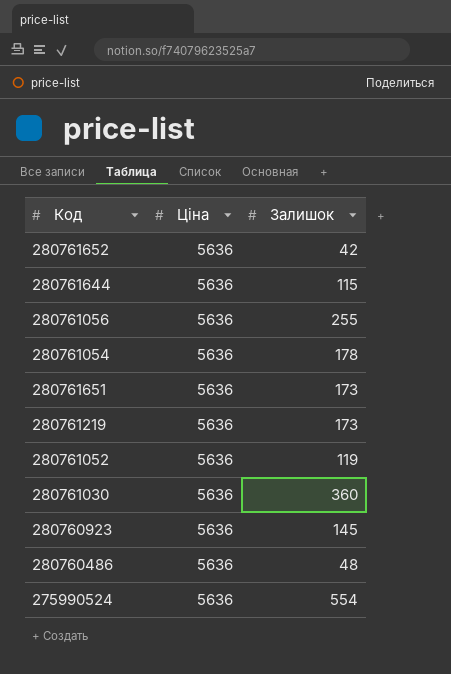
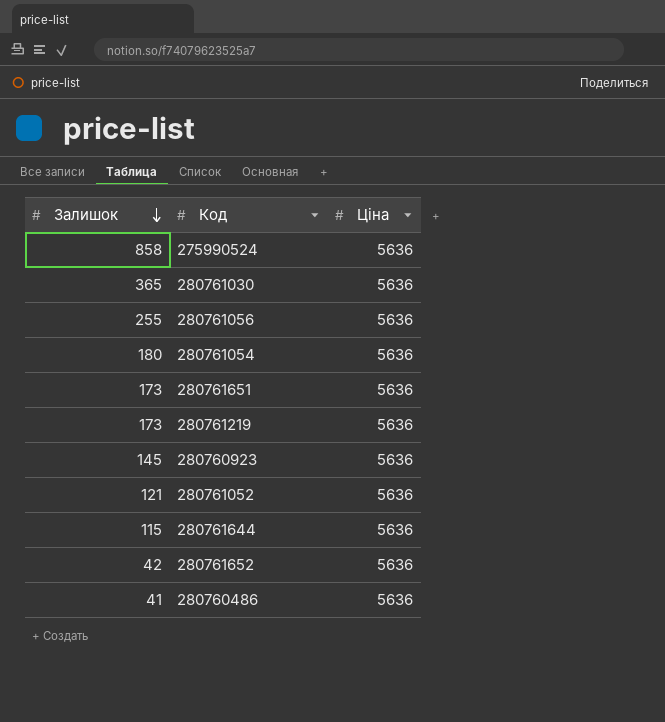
row order: none -> Залишок descending
column Залишок | position: 3 -> 1
275990524 | Залишок: 554 -> 858
280761030 | Залишок: 360 -> 365
280761054 | Залишок: 178 -> 180
280761052 | Залишок: 119 -> 121
280760486 | Залишок: 48 -> 41

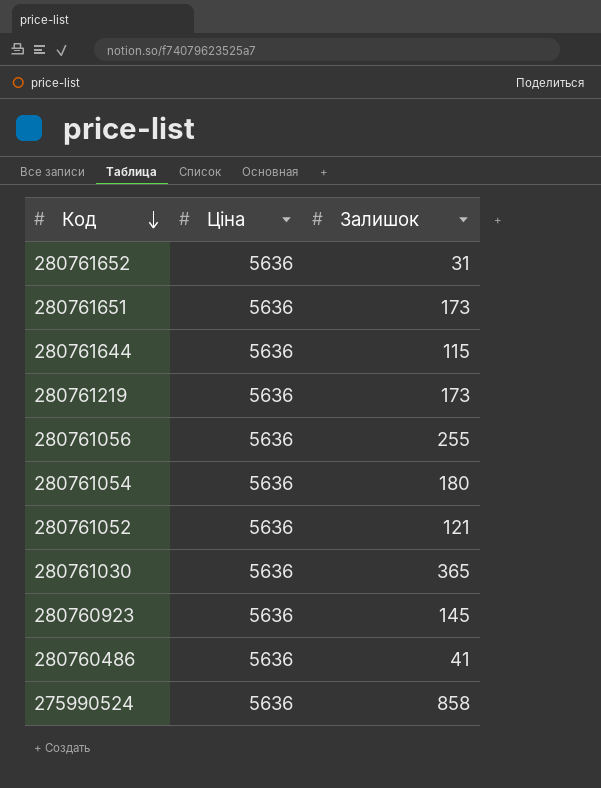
row order: Залишок descending -> Код descending
column Залишок | position: 1 -> 3
280761652 | Залишок: 42 -> 31

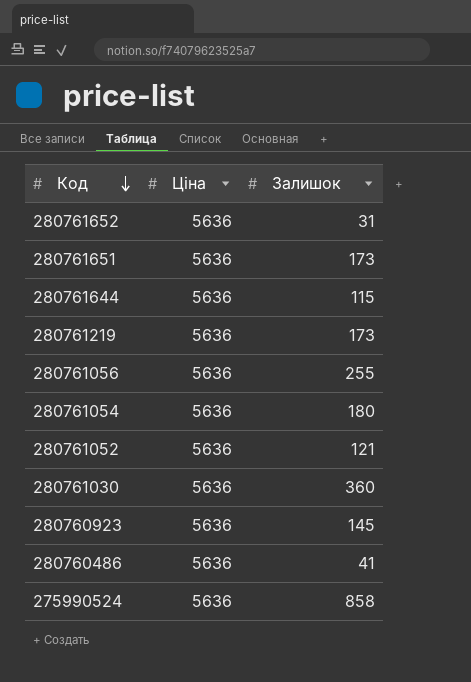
280761030 | Залишок: 365 -> 360

